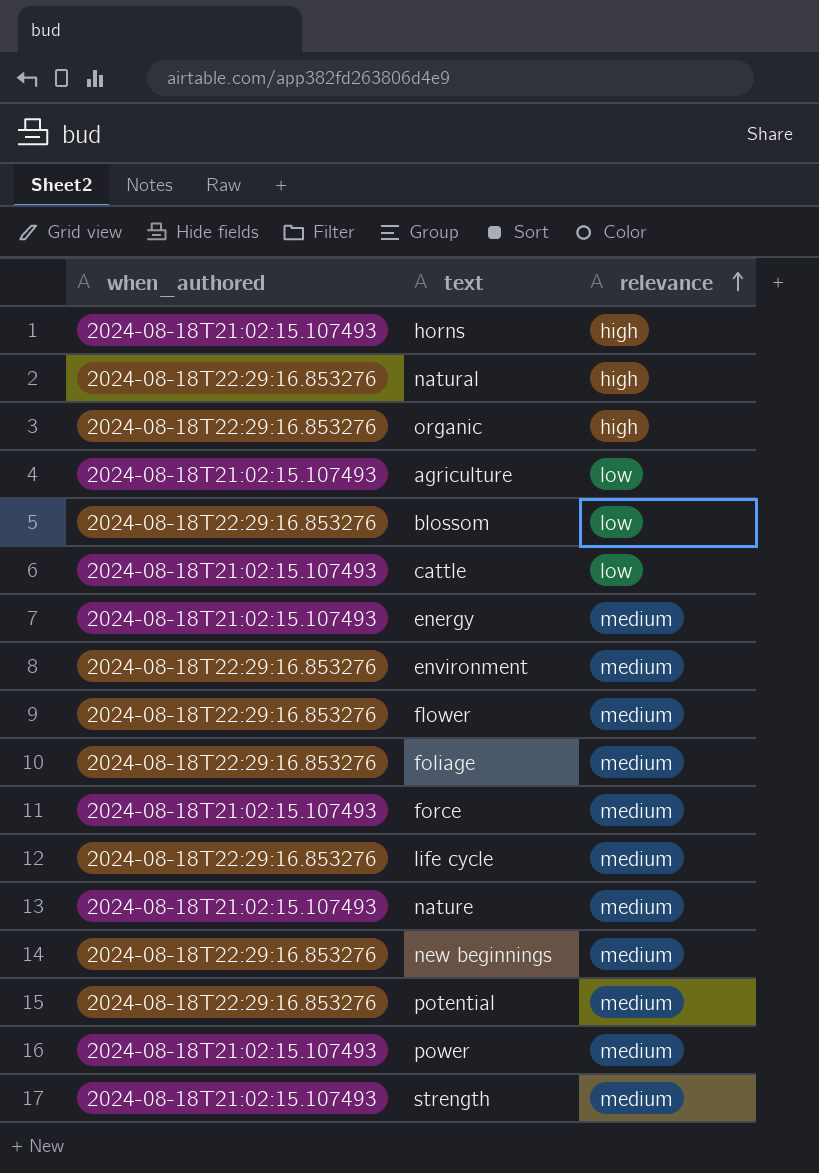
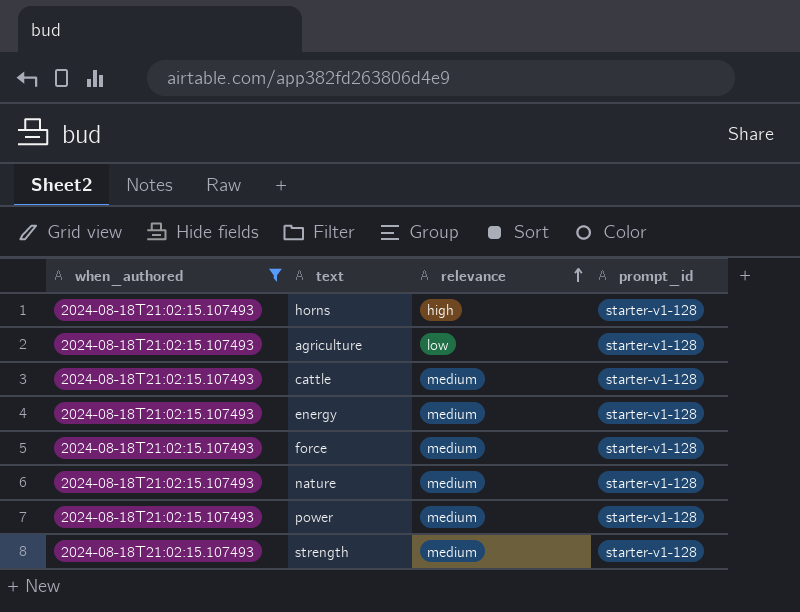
filter: none -> when_authored = 2024-08-18T21:02:15.107493
column prompt_id | position: none -> 4
cattle | relevance: low -> medium

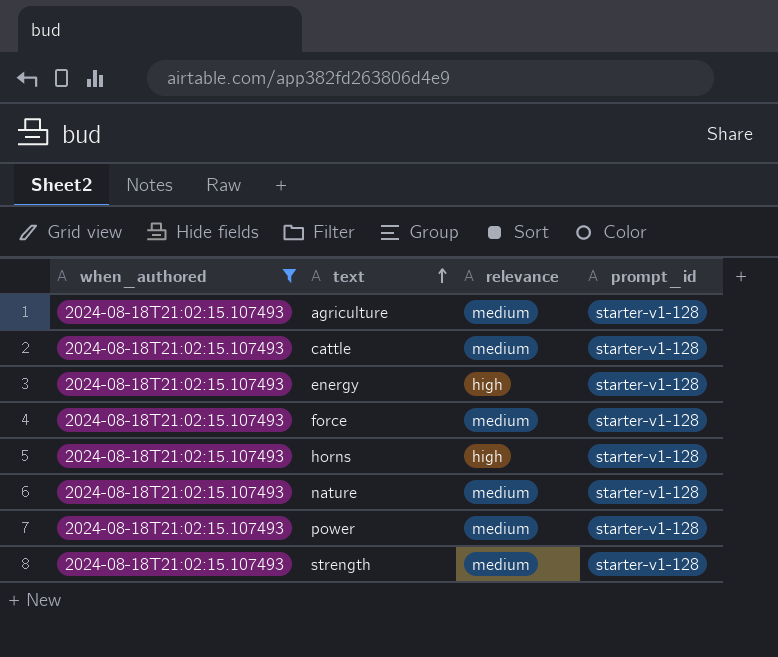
row order: relevance ascending -> text ascending
agriculture | relevance: low -> medium
energy | relevance: medium -> high

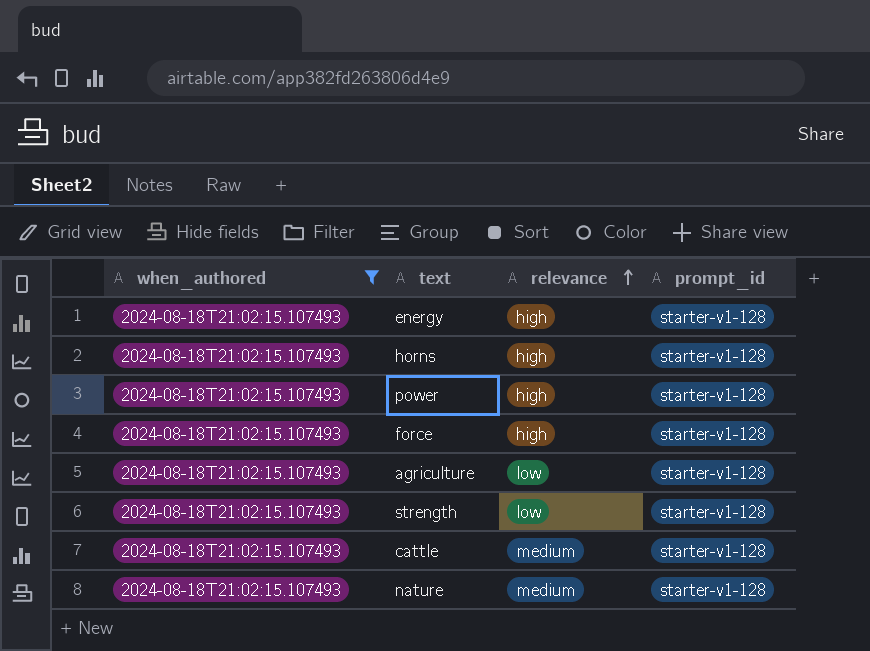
row order: text ascending -> relevance ascending
power | relevance: medium -> high
force | relevance: medium -> high
agriculture | relevance: medium -> low
strength | relevance: medium -> low

